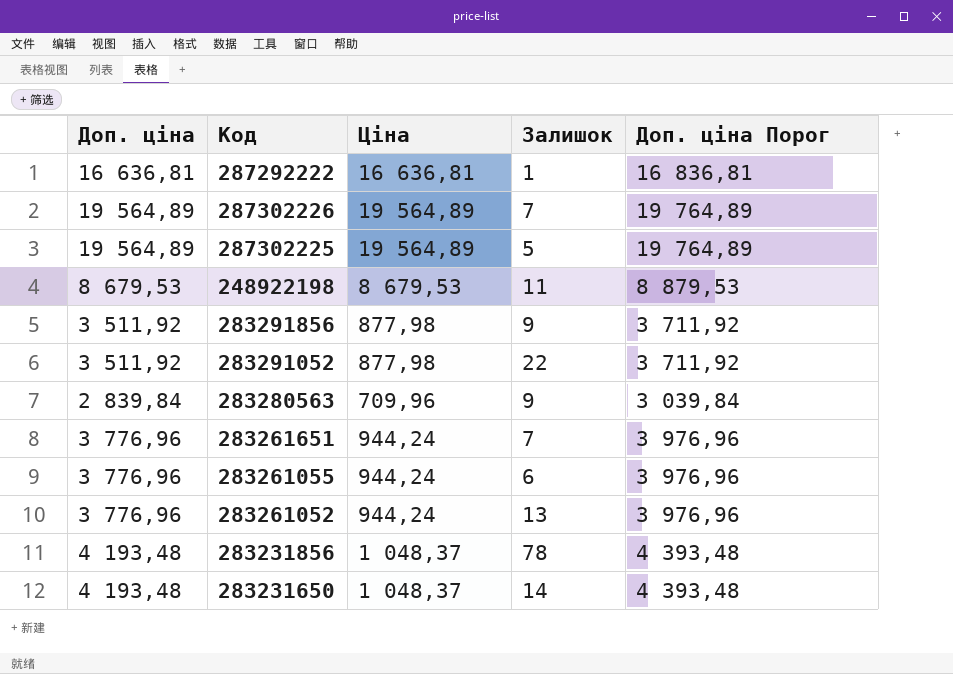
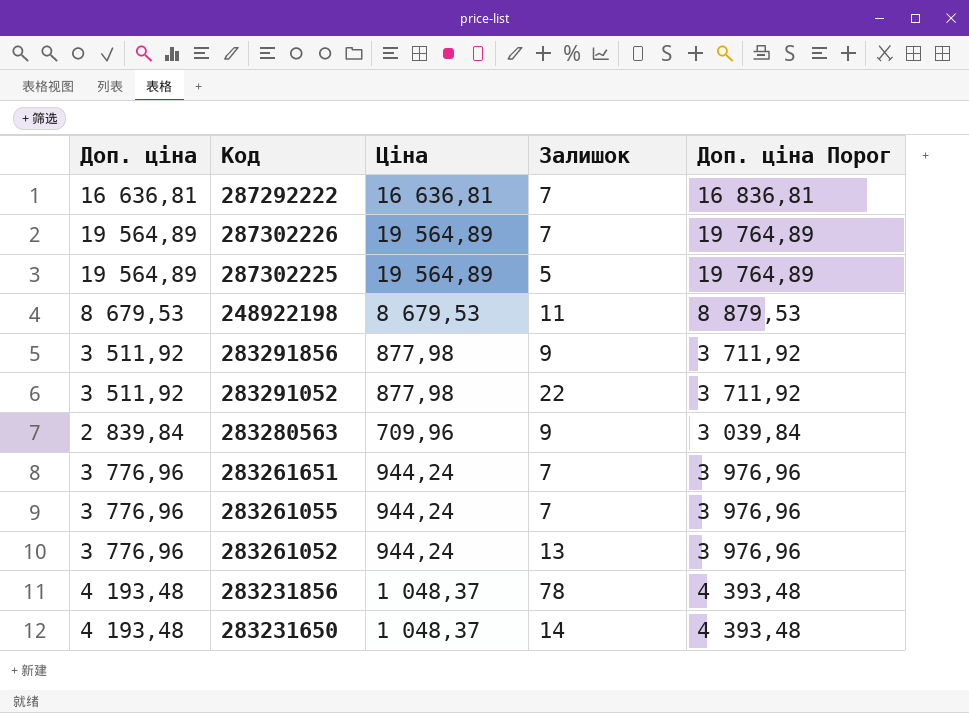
287292222 | Залишок: 1 -> 7
283261055 | Залишок: 6 -> 7

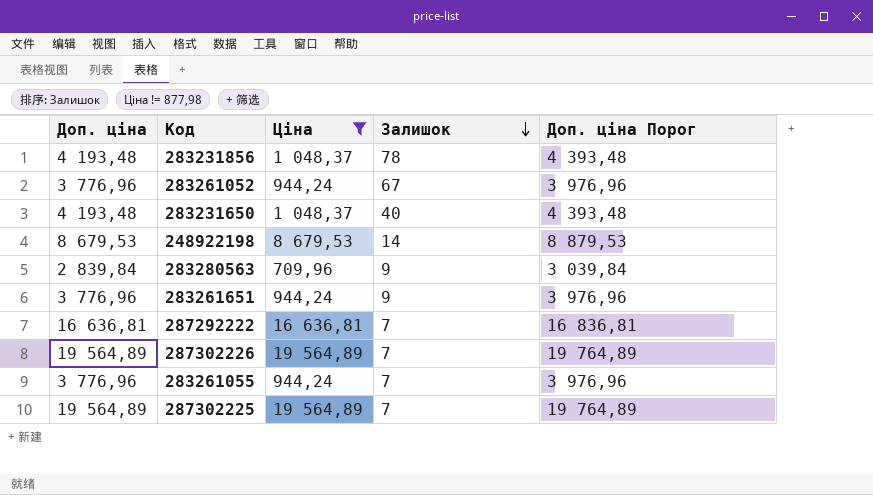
filter: none -> Ціна != 877,98
row order: none -> Залишок descending
283261052 | Залишок: 13 -> 67
283231650 | Залишок: 14 -> 40
248922198 | Залишок: 11 -> 14
283261651 | Залишок: 7 -> 9
287302225 | Залишок: 5 -> 7

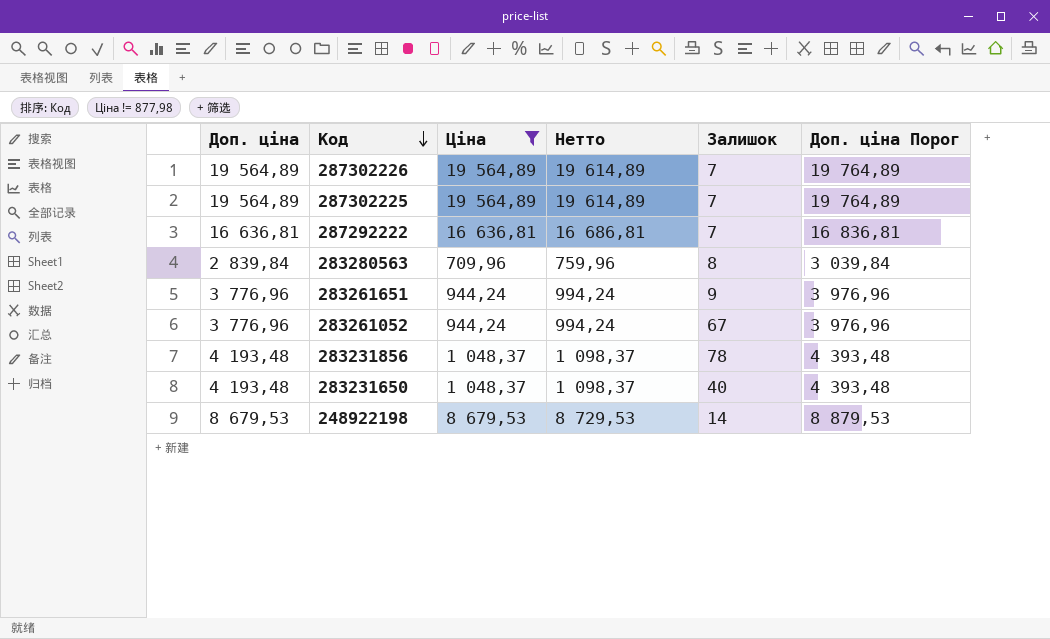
row order: Залишок descending -> Код descending
column Нетто | formula: none -> [Ціна] + 50
row 283261055: 3 776,96 | 944,24 | 7 | 3 976,96 -> none
283280563 | Залишок: 9 -> 8

